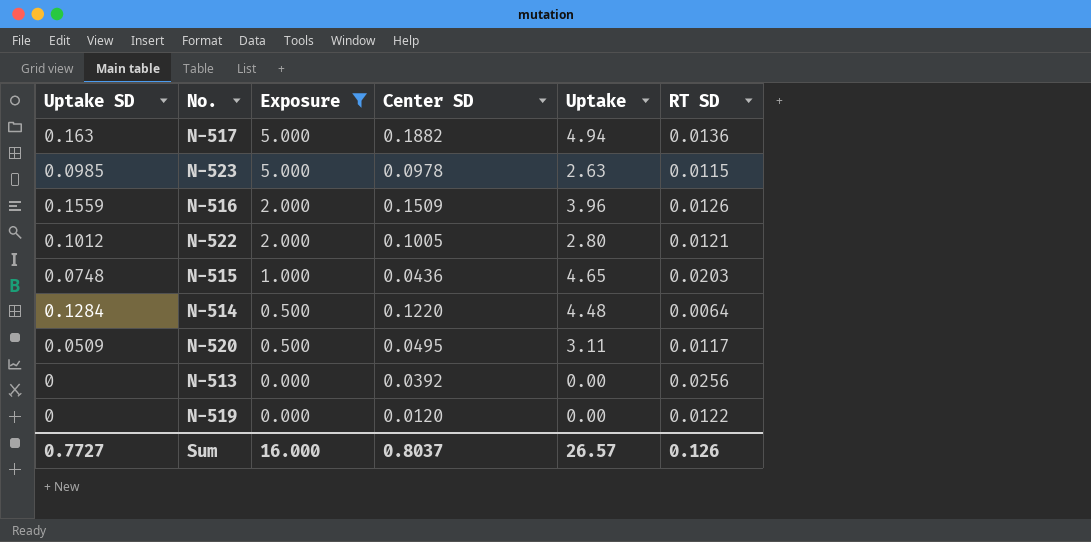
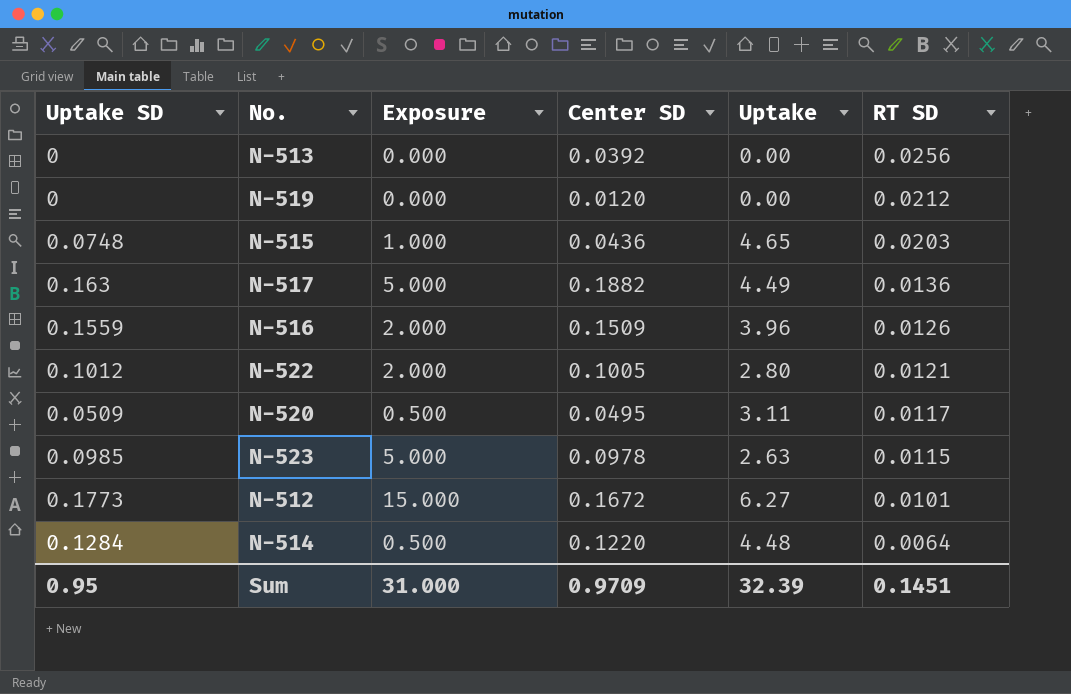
filter: Exposure != 15.000 -> none
row order: Exposure descending -> RT SD descending
N-519 | RT SD: 0.0122 -> 0.0212
N-517 | Uptake: 4.94 -> 4.49
Sum | Uptake SD: 0.7727 -> 0.95
Sum | Exposure: 16.000 -> 31.000
Sum | Center SD: 0.8037 -> 0.9709
Sum | Uptake: 26.57 -> 32.39
Sum | RT SD: 0.126 -> 0.1451

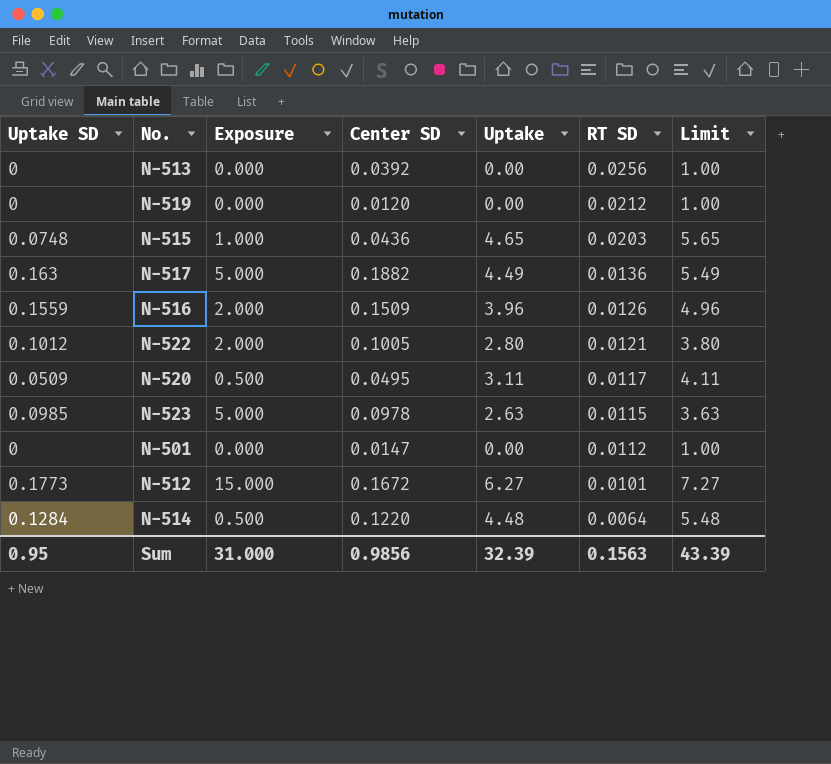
column Limit | formula: none -> [Uptake] + 1
row N-501: none -> 0 | 0.000 | 0.0147 | 0.00 | 0.0112 | 1.00
Sum | Center SD: 0.9709 -> 0.9856
Sum | RT SD: 0.1451 -> 0.1563

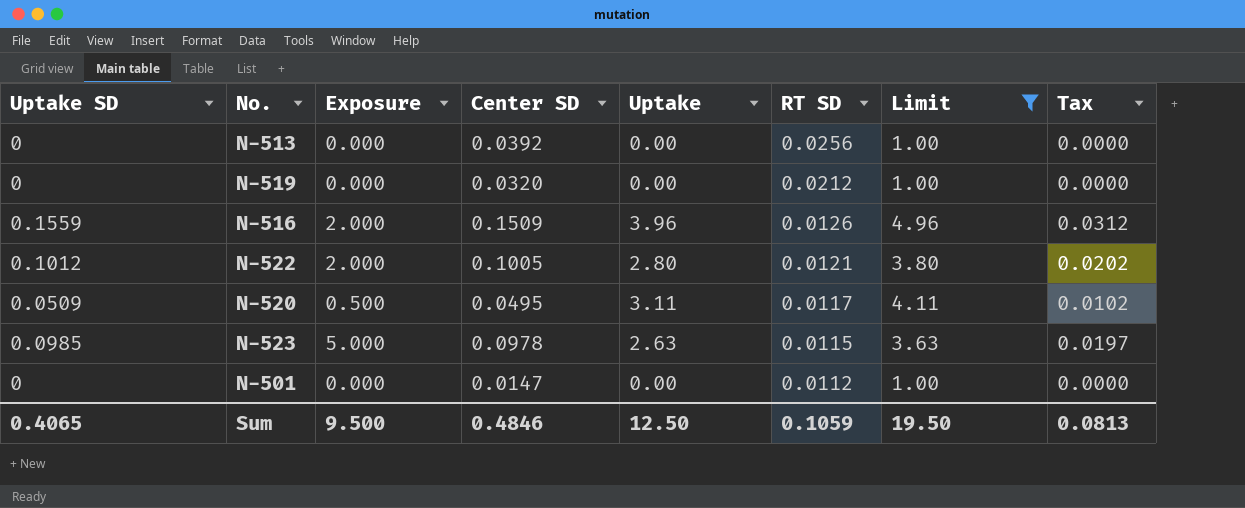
filter: none -> Limit <= 4.96
column Tax | formula: none -> [Uptake SD] * 0.2
N-519 | Center SD: 0.0120 -> 0.0320
Sum | Uptake SD: 0.95 -> 0.4065
Sum | Exposure: 31.000 -> 9.500
Sum | Center SD: 0.9856 -> 0.4846
Sum | Uptake: 32.39 -> 12.50
Sum | RT SD: 0.1563 -> 0.1059
Sum | Limit: 43.39 -> 19.50

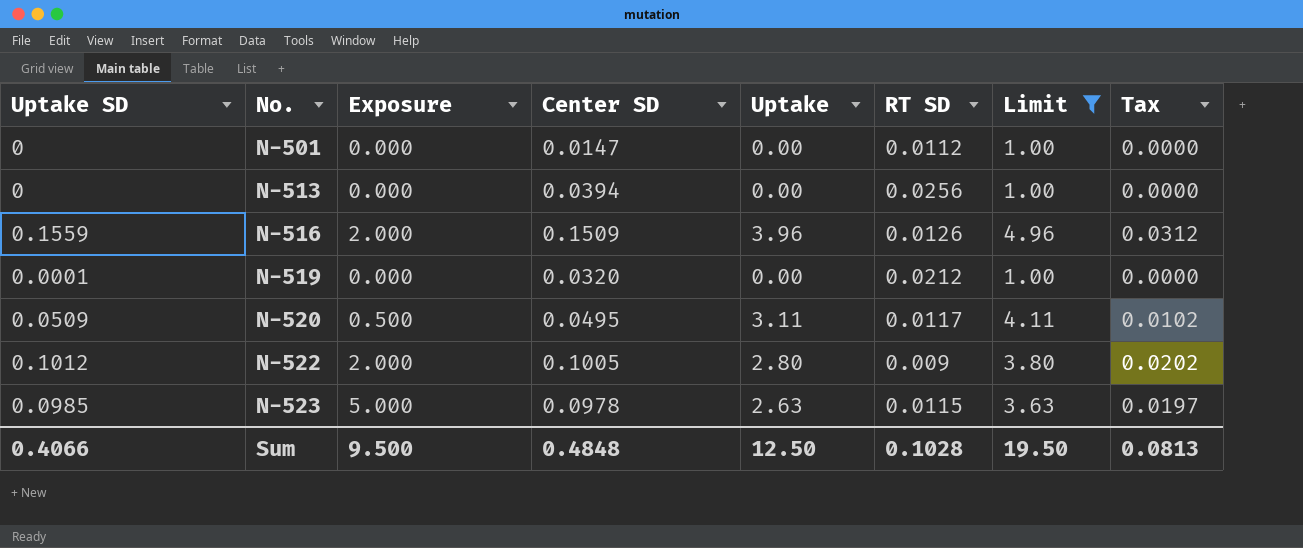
row order: RT SD descending -> No. ascending
N-513 | Center SD: 0.0392 -> 0.0394
N-519 | Uptake SD: 0 -> 0.0001
N-522 | RT SD: 0.0121 -> 0.009
Sum | Uptake SD: 0.4065 -> 0.4066
Sum | Center SD: 0.4846 -> 0.4848
Sum | RT SD: 0.1059 -> 0.1028

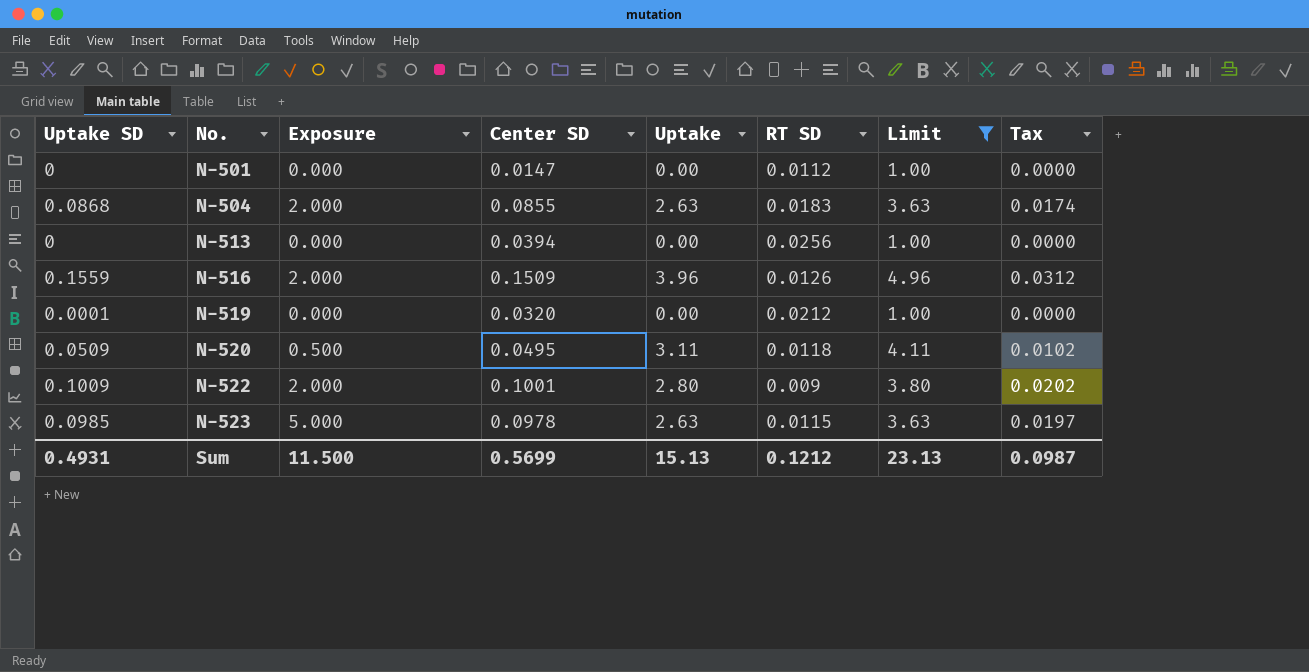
row N-504: none -> 0.0868 | 2.000 | 0.0855 | 2.63 | 0.0183 | 3.63 | 0.0174
N-520 | RT SD: 0.0117 -> 0.0118
N-522 | Uptake SD: 0.1012 -> 0.1009
N-522 | Center SD: 0.1005 -> 0.1001
Sum | Uptake SD: 0.4066 -> 0.4931
Sum | Exposure: 9.500 -> 11.500
Sum | Center SD: 0.4848 -> 0.5699
Sum | Uptake: 12.50 -> 15.13
Sum | RT SD: 0.1028 -> 0.1212
Sum | Limit: 19.50 -> 23.13
Sum | Tax: 0.0813 -> 0.0987

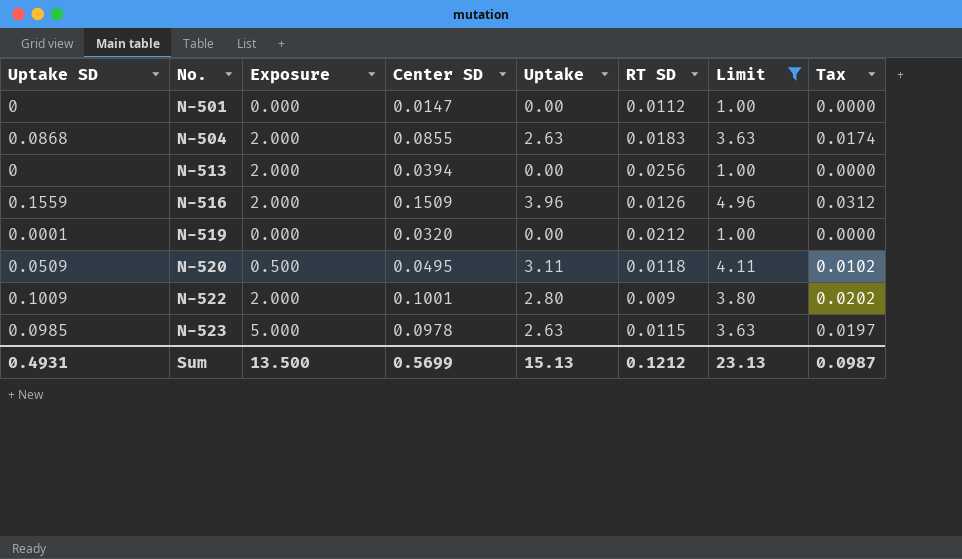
N-513 | Exposure: 0.000 -> 2.000
Sum | Exposure: 11.500 -> 13.500

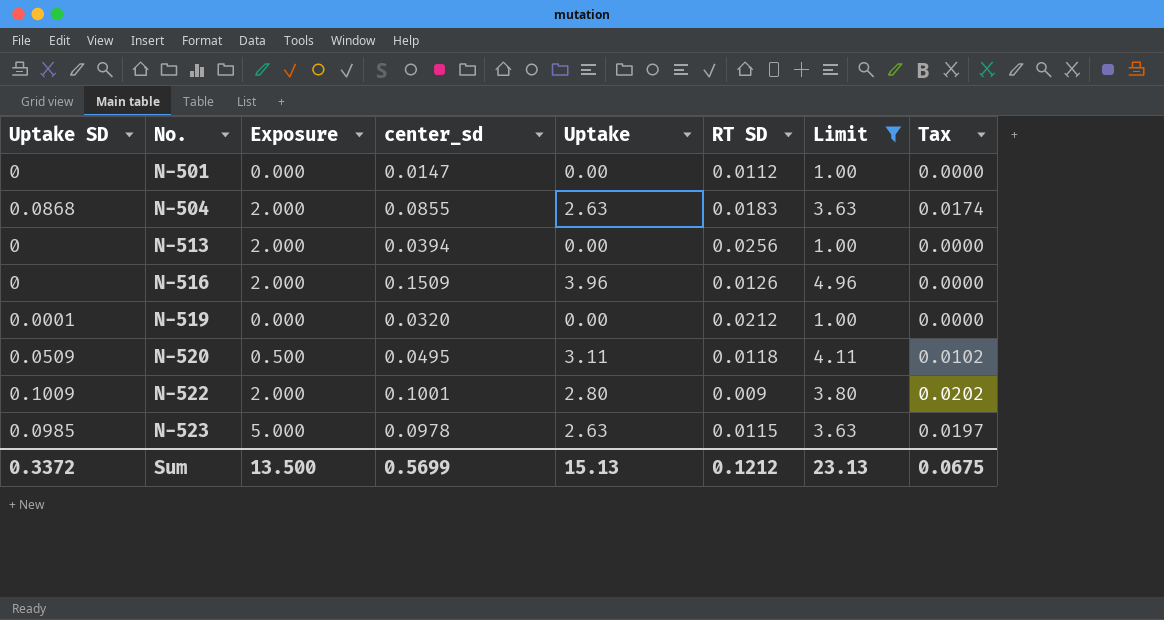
column name: Center SD -> center_sd
N-516 | Uptake SD: 0.1559 -> 0
N-516 | Tax: 0.0312 -> 0.0000
Sum | Uptake SD: 0.4931 -> 0.3372
Sum | Tax: 0.0987 -> 0.0675

